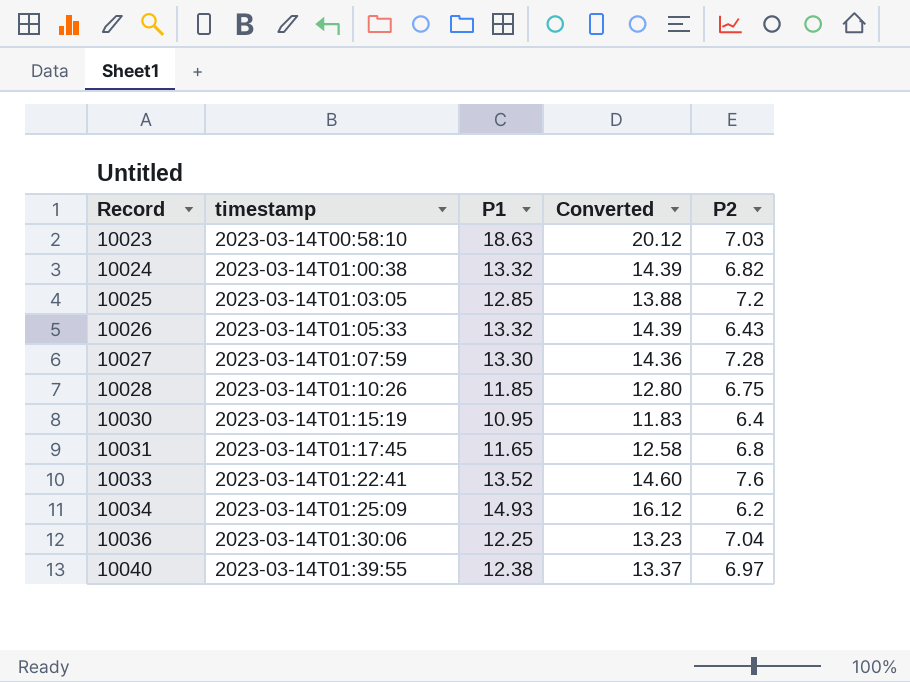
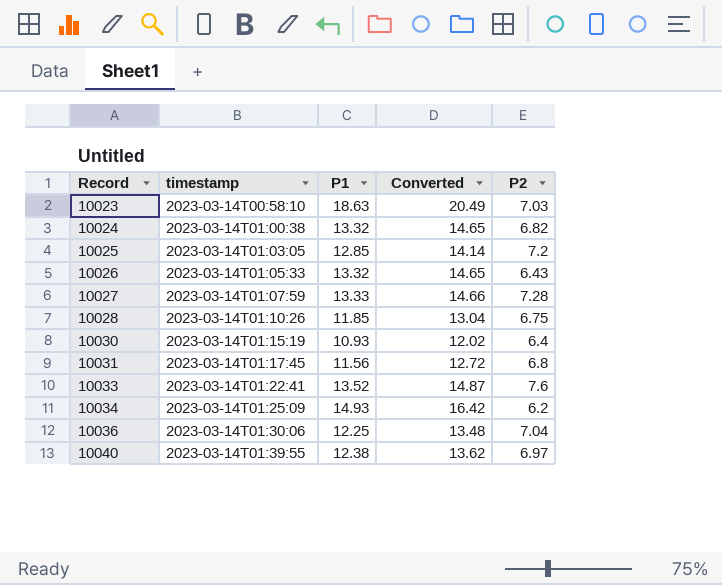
column Converted | formula: [P1] * 1.08 -> [P1] * 1.1
10027 | P1: 13.30 -> 13.33
10030 | P1: 10.95 -> 10.93
10031 | P1: 11.65 -> 11.56

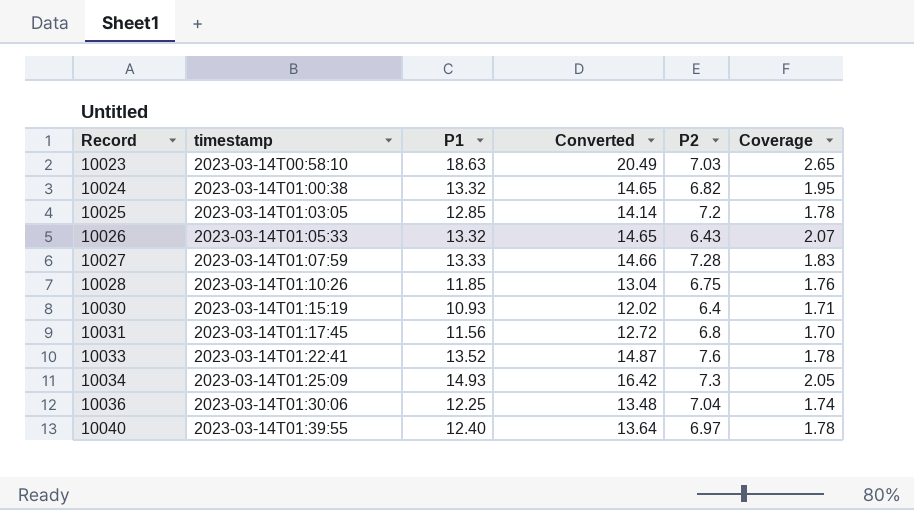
column Coverage | formula: none -> [P1] / [P2]
10034 | P2: 6.2 -> 7.3
10040 | P1: 12.38 -> 12.40
10040 | Converted: 13.62 -> 13.64

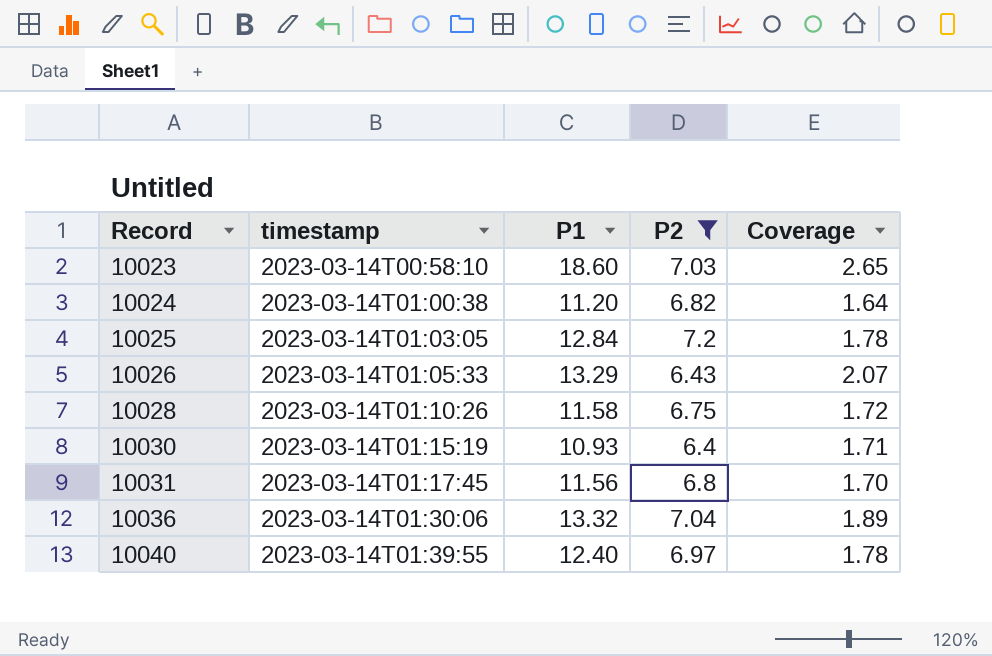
filter: none -> P2 <= 7.2
column Converted | formula: [P1] * 1.1 -> none
10023 | P1: 18.63 -> 18.60
10024 | P1: 13.32 -> 11.20
10024 | Coverage: 1.95 -> 1.64
10025 | P1: 12.85 -> 12.84
10026 | P1: 13.32 -> 13.29
10028 | P1: 11.85 -> 11.58
10028 | Coverage: 1.76 -> 1.72
10036 | P1: 12.25 -> 13.32
10036 | Coverage: 1.74 -> 1.89

